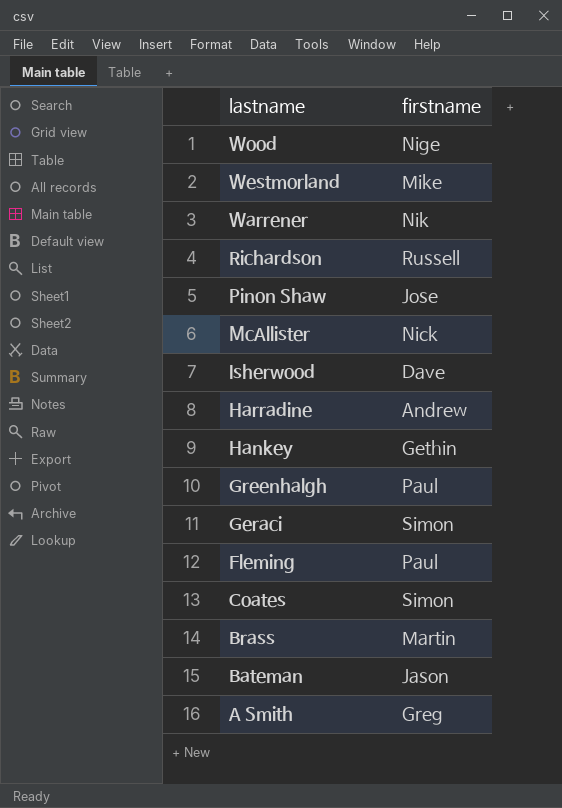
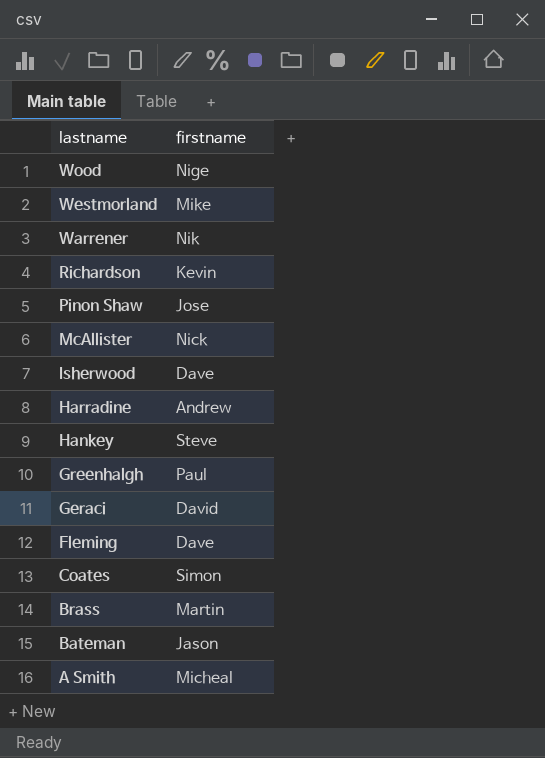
Richardson | firstname: Russell -> Kevin
Hankey | firstname: Gethin -> Steve
Geraci | firstname: Simon -> David
Fleming | firstname: Paul -> Dave
A Smith | firstname: Greg -> Micheal

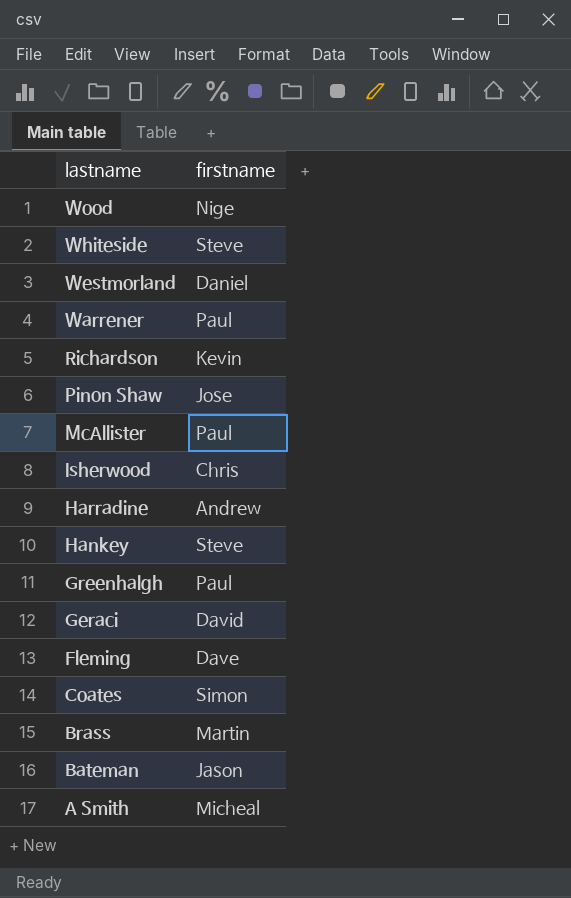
row Whiteside: none -> Steve
Westmorland | firstname: Mike -> Daniel
Warrener | firstname: Nik -> Paul
McAllister | firstname: Nick -> Paul
Isherwood | firstname: Dave -> Chris

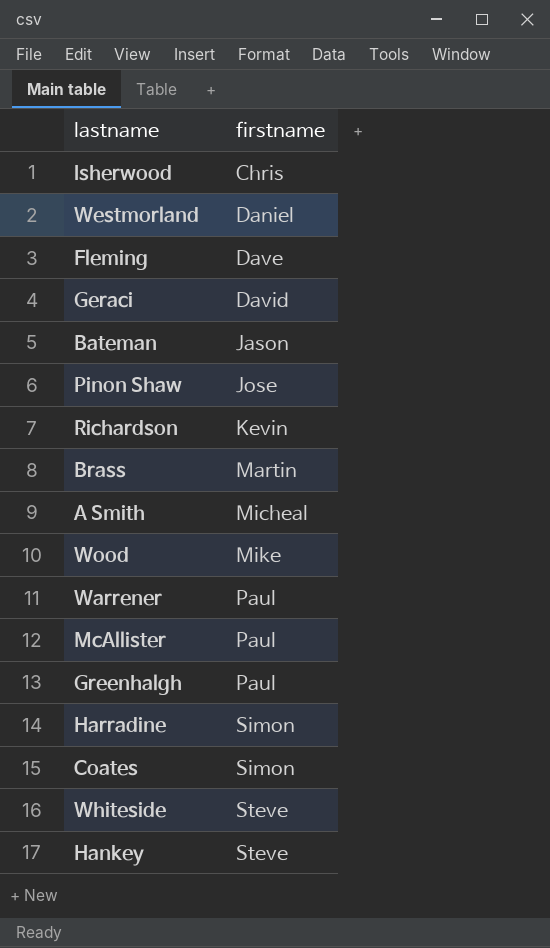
row order: lastname descending -> firstname ascending
Wood | firstname: Nige -> Mike
Harradine | firstname: Andrew -> Simon

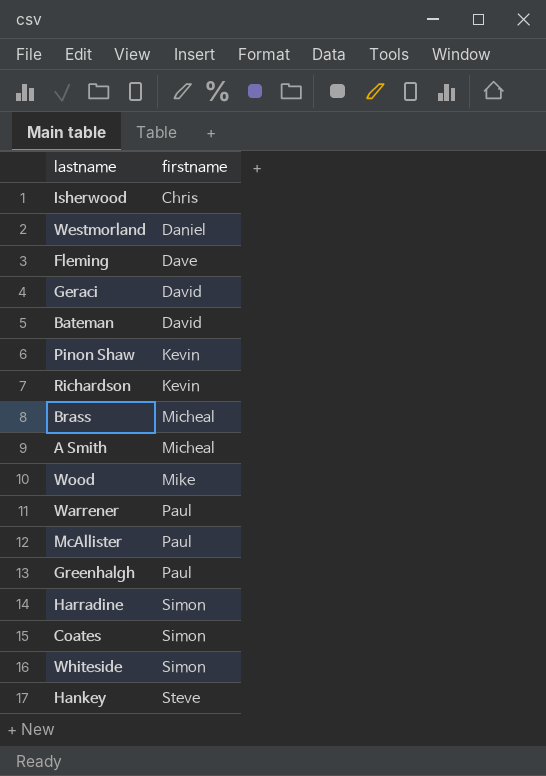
Bateman | firstname: Jason -> David
Pinon Shaw | firstname: Jose -> Kevin
Brass | firstname: Martin -> Micheal
Whiteside | firstname: Steve -> Simon

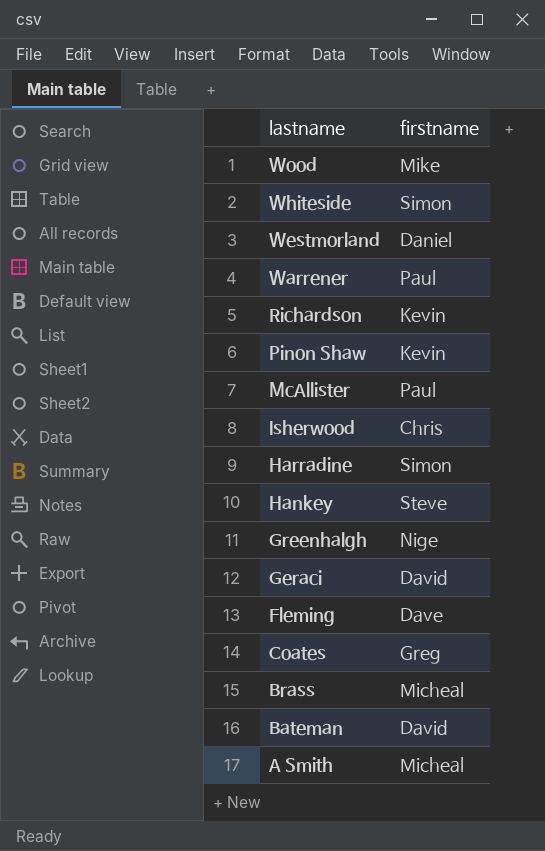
row order: firstname ascending -> lastname descending
Greenhalgh | firstname: Paul -> Nige
Coates | firstname: Simon -> Greg

